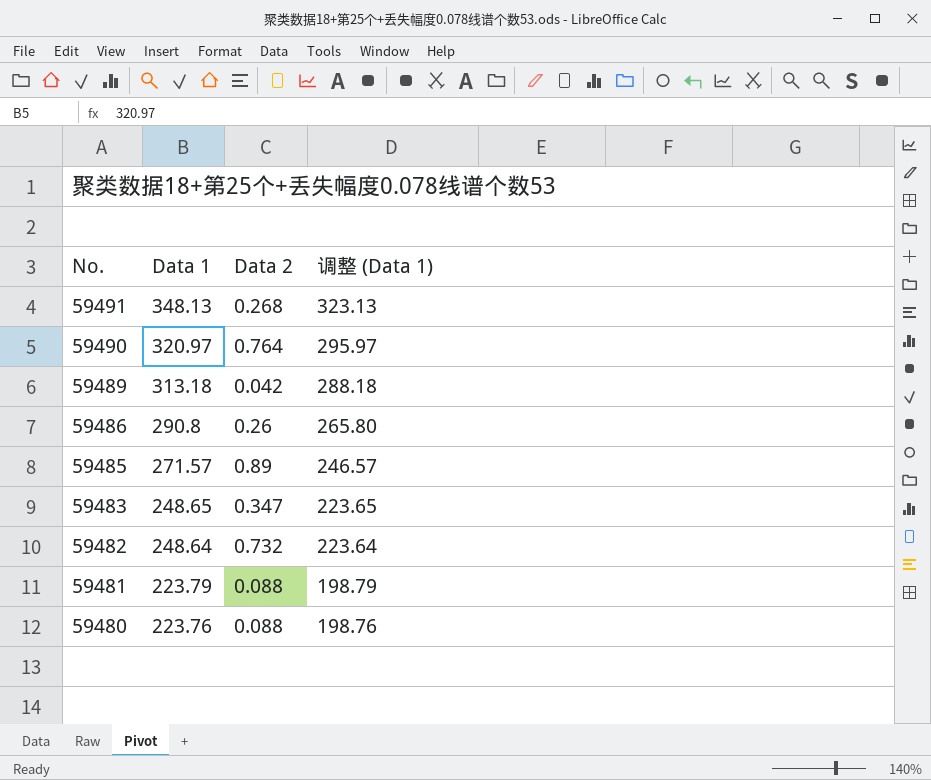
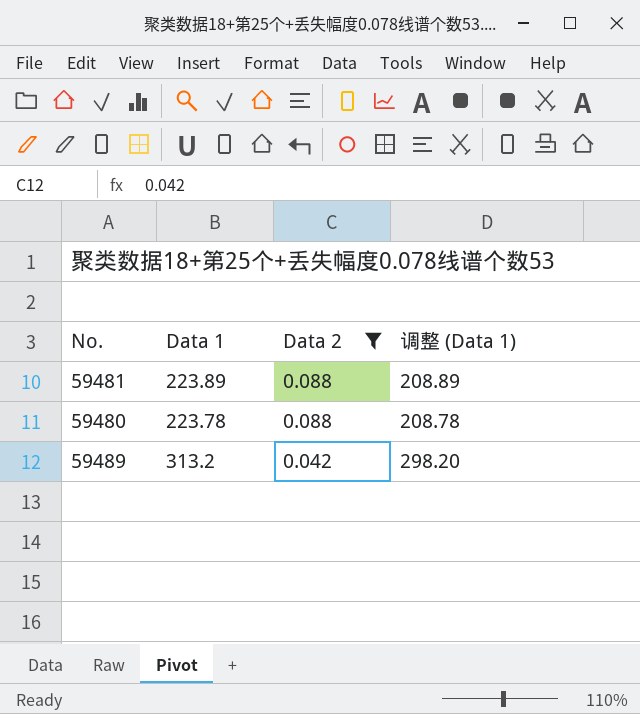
filter: none -> Data 2 <= 0.088
row order: No. descending -> Data 2 descending
column 调整 (Data 1) | formula: [Data 1] - 25 -> [Data 1] - 15
59481 | Data 1: 223.79 -> 223.89
59480 | Data 1: 223.76 -> 223.78
59489 | Data 1: 313.18 -> 313.2

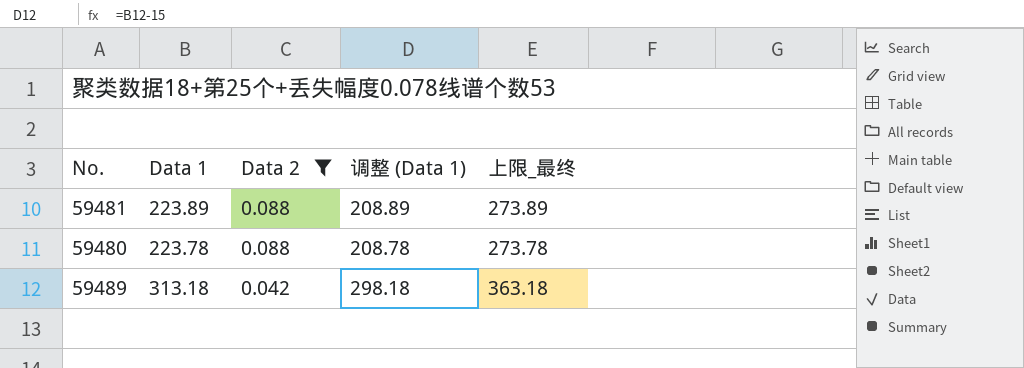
column 上限_最终 | formula: none -> [Data 1] + 50
59489 | Data 1: 313.2 -> 313.18
59489 | 调整 (Data 1): 298.20 -> 298.18

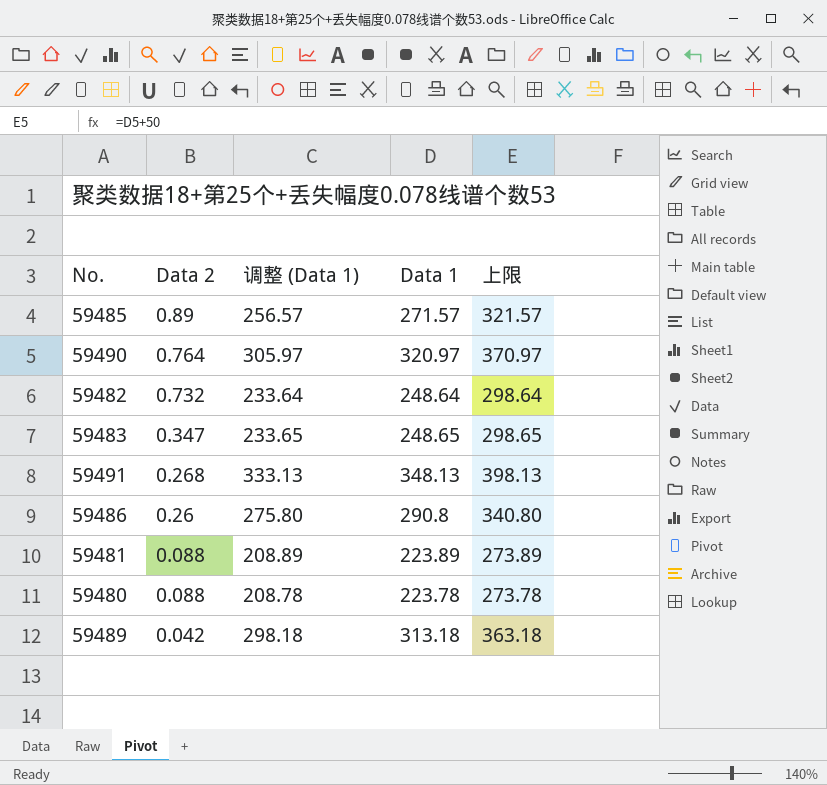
filter: Data 2 <= 0.088 -> none
column Data 1 | position: 2 -> 4
column name: 上限_最终 -> 上限

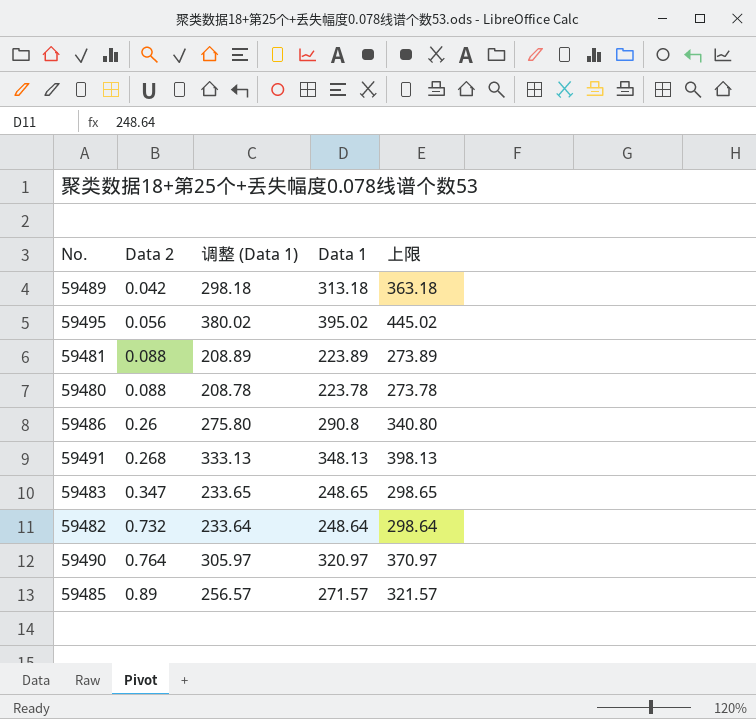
row order: Data 2 descending -> Data 2 ascending
row 59495: none -> 0.056 | 380.02 | 395.02 | 445.02

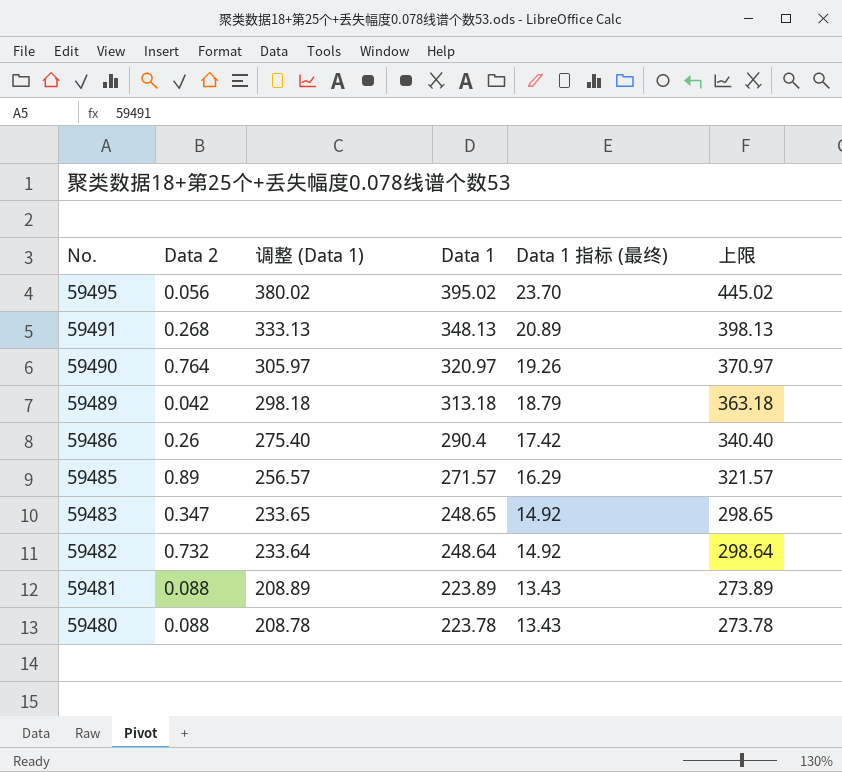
row order: Data 2 ascending -> No. descending
column Data 1 指标 (最终) | formula: none -> [Data 1] * 0.06
59486 | 调整 (Data 1): 275.80 -> 275.40
59486 | Data 1: 290.8 -> 290.4
59486 | 上限: 340.80 -> 340.40

